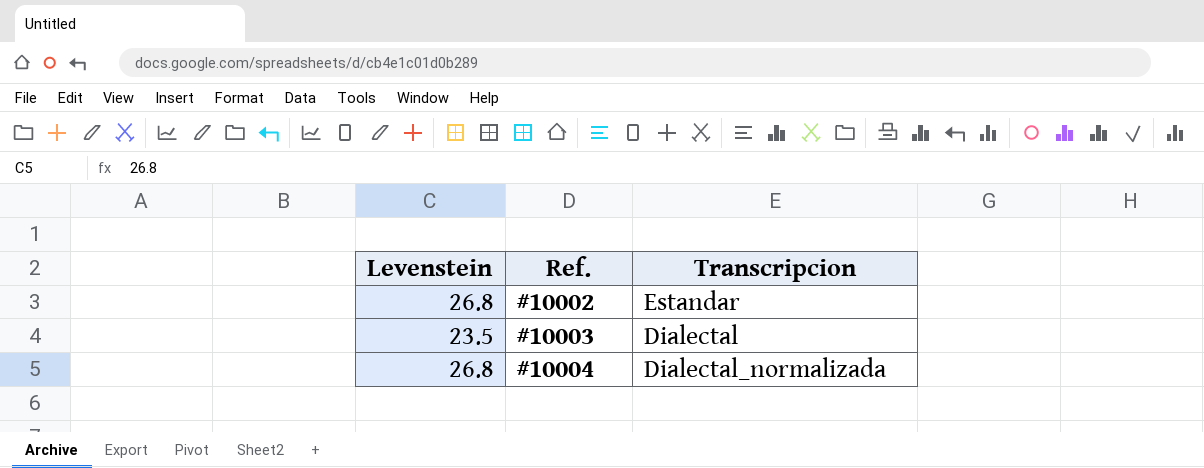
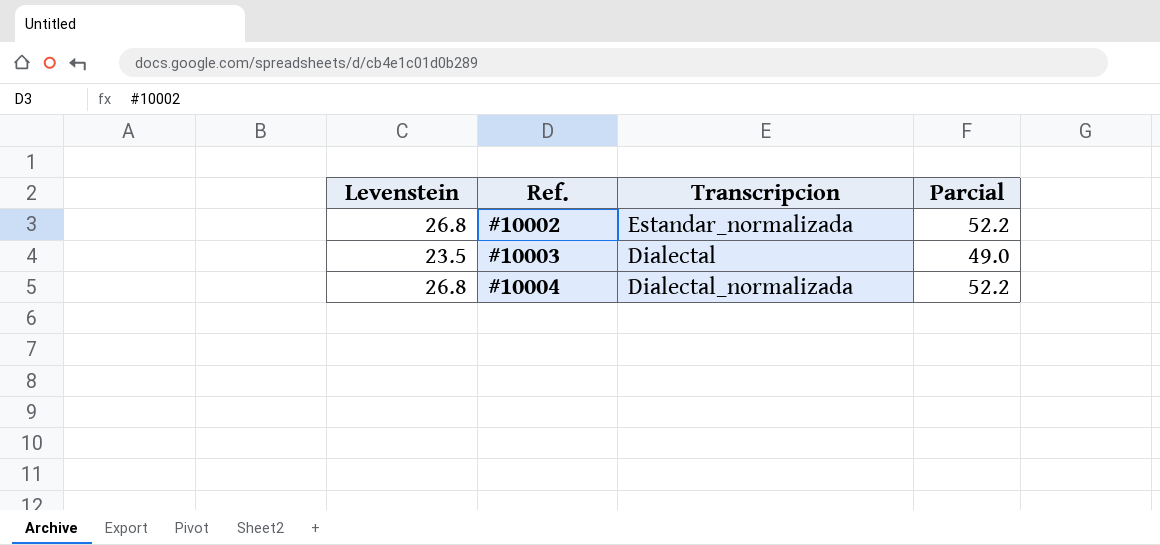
column Parcial | position: none -> 4
#10002 | Transcripcion: Estandar -> Estandar_normalizada

